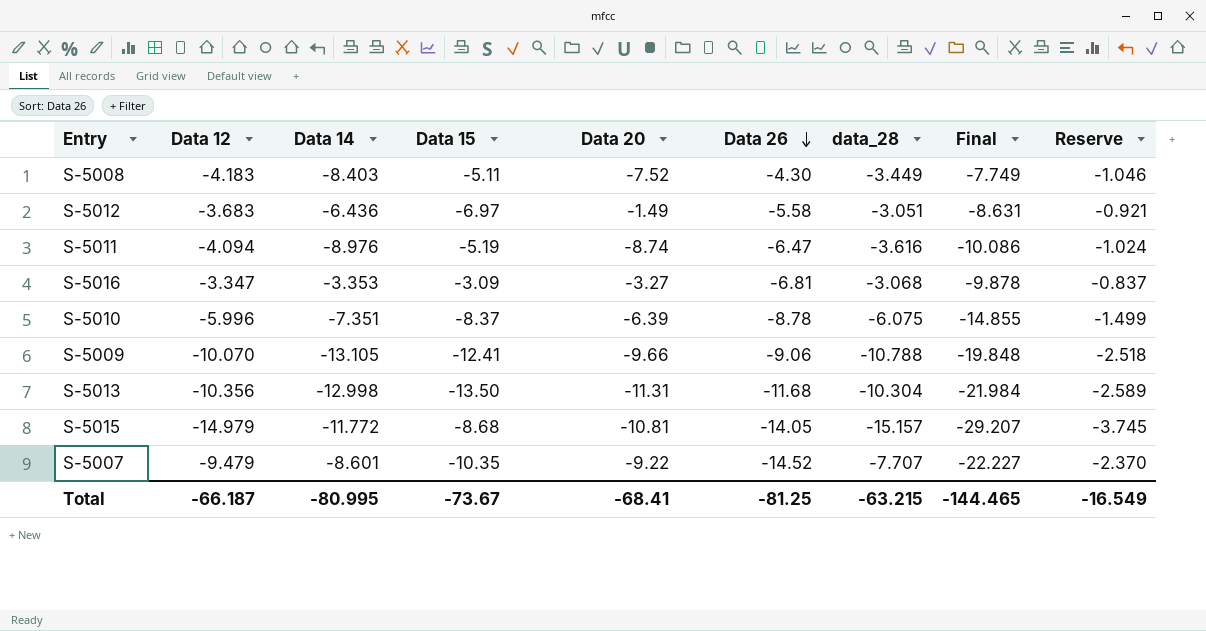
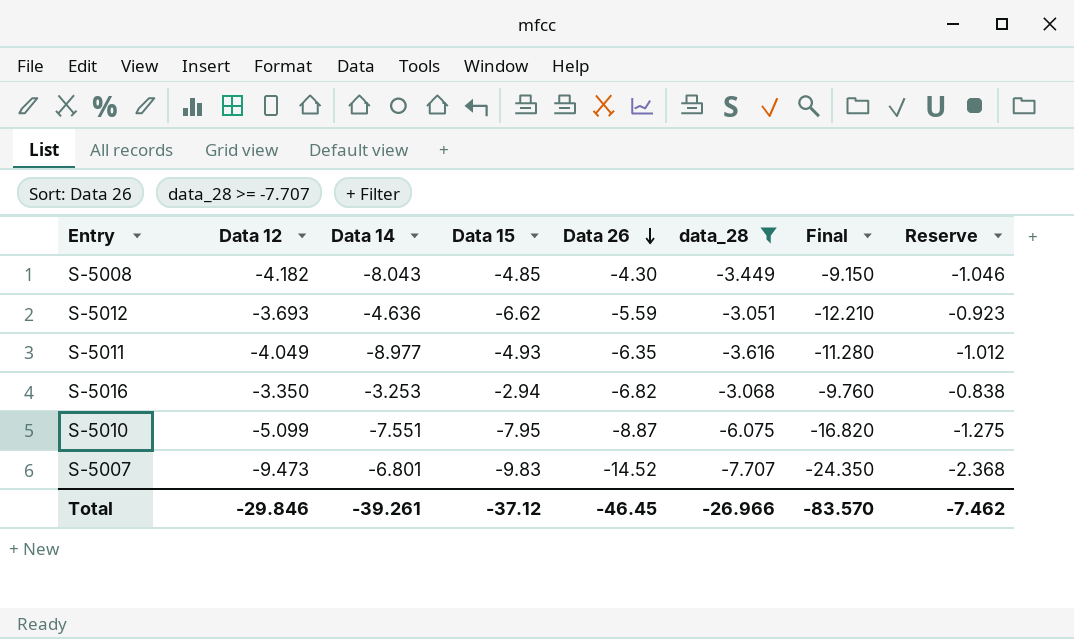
filter: none -> data_28 >= -7.707
column Data 20 | position: 5 -> none
column Final | formula: [Data 26] + [data_28] -> [Data 15] + [Data 26]
S-5008 | Data 12: -4.183 -> -4.182
S-5008 | Data 14: -8.403 -> -8.043
S-5008 | Data 15: -5.11 -> -4.85
S-5012 | Data 12: -3.683 -> -3.693
S-5012 | Data 14: -6.436 -> -4.636
S-5012 | Data 15: -6.97 -> -6.62
S-5012 | Data 26: -5.58 -> -5.59
S-5012 | Reserve: -0.921 -> -0.923
S-5011 | Data 12: -4.094 -> -4.049
S-5011 | Data 14: -8.976 -> -8.977
S-5011 | Data 15: -5.19 -> -4.93
S-5011 | Data 26: -6.47 -> -6.35
S-5011 | Reserve: -1.024 -> -1.012
S-5016 | Data 12: -3.347 -> -3.350
S-5016 | Data 14: -3.353 -> -3.253
S-5016 | Data 15: -3.09 -> -2.94
S-5016 | Data 26: -6.81 -> -6.82
S-5016 | Reserve: -0.837 -> -0.838
S-5010 | Data 12: -5.996 -> -5.099
S-5010 | Data 14: -7.351 -> -7.551
S-5010 | Data 15: -8.37 -> -7.95
S-5010 | Data 26: -8.78 -> -8.87
S-5010 | Reserve: -1.499 -> -1.275
S-5007 | Data 12: -9.479 -> -9.473
S-5007 | Data 14: -8.601 -> -6.801
S-5007 | Data 15: -10.35 -> -9.83
S-5007 | Reserve: -2.370 -> -2.368
Total | Data 12: -66.187 -> -29.846
Total | Data 14: -80.995 -> -39.261
Total | Data 15: -73.67 -> -37.12
Total | Data 26: -81.25 -> -46.45
Total | data_28: -63.215 -> -26.966
Total | Final: -144.465 -> -83.570
Total | Reserve: -16.549 -> -7.462

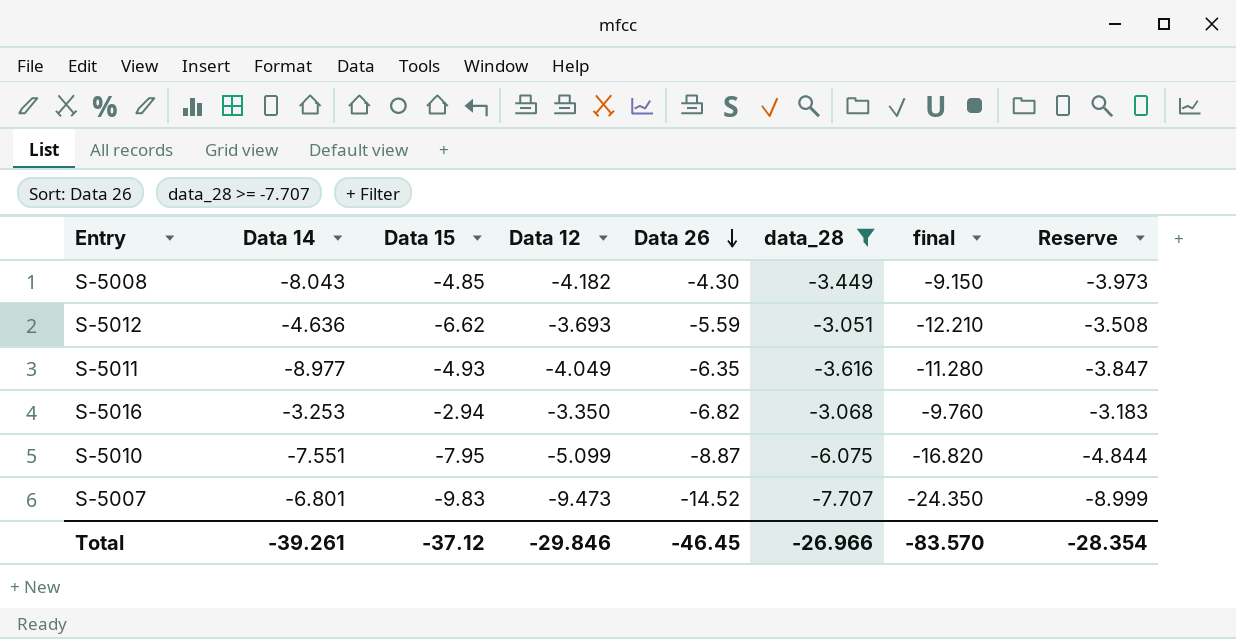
column Data 12 | position: 2 -> 4
column name: Final -> final
column Reserve | formula: [Data 12] * 0.25 -> [Data 12] * 0.95
Total | Reserve: -7.462 -> -28.354

